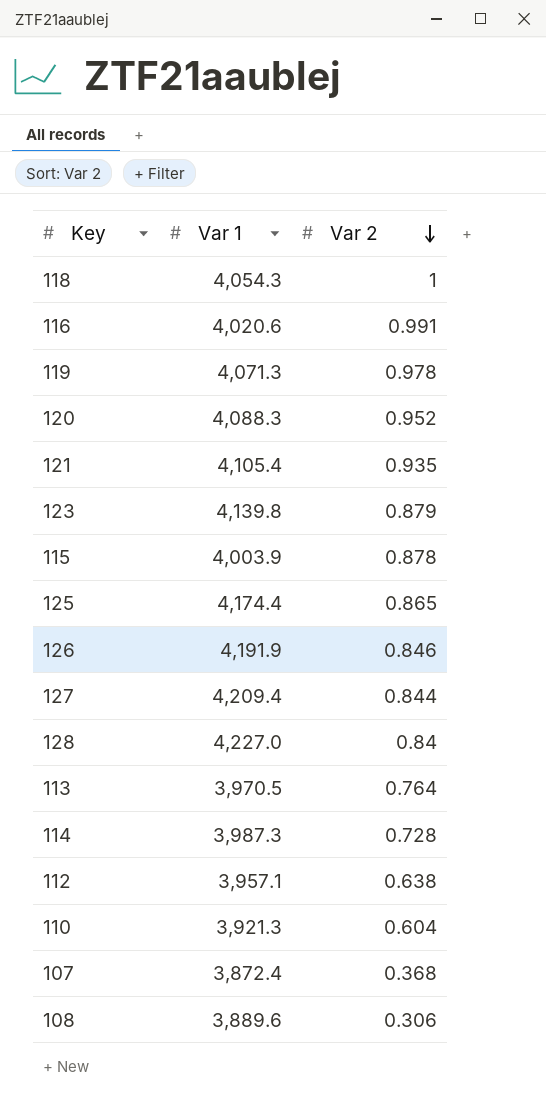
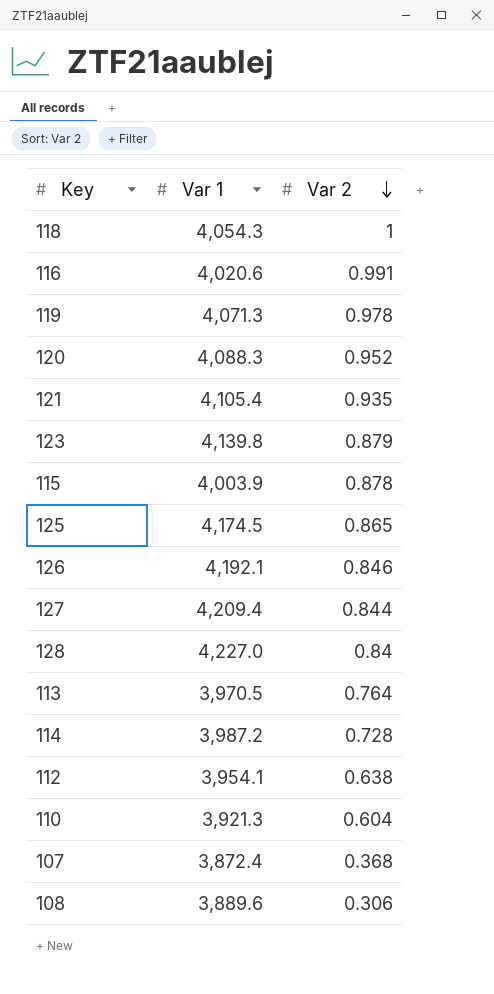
125 | Var 1: 4,174.4 -> 4,174.5
126 | Var 1: 4,191.9 -> 4,192.1
114 | Var 1: 3,987.3 -> 3,987.2
112 | Var 1: 3,957.1 -> 3,954.1

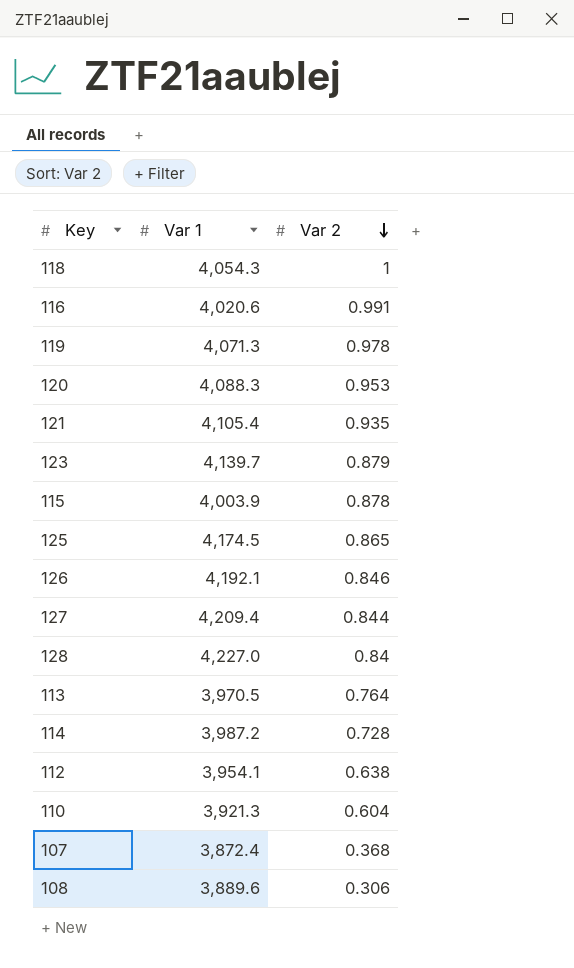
120 | Var 2: 0.952 -> 0.953
123 | Var 1: 4,139.8 -> 4,139.7

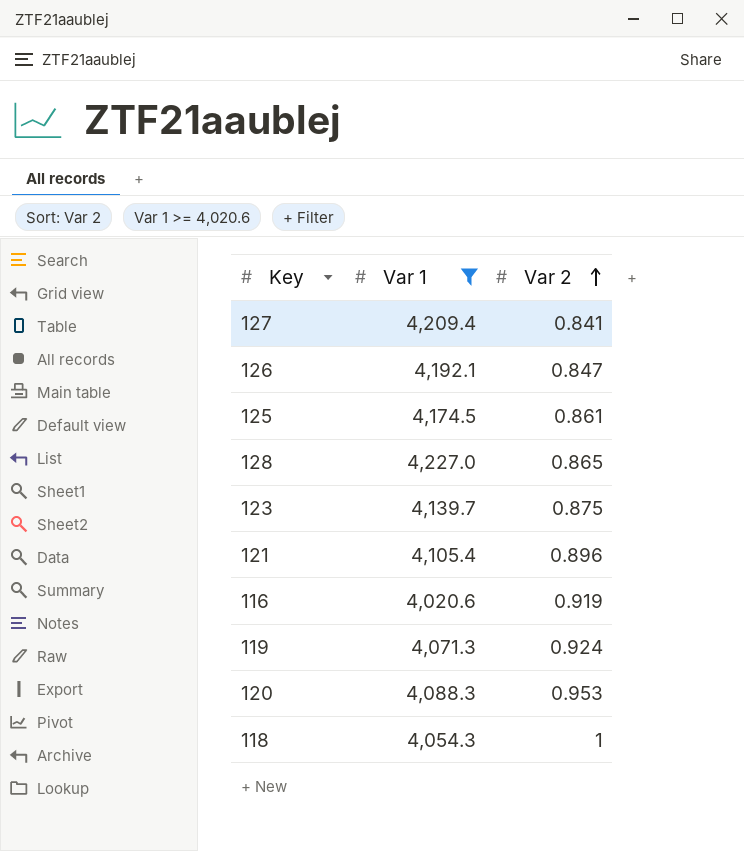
filter: none -> Var 1 >= 4,020.6
row order: Var 2 descending -> Var 2 ascending
127 | Var 2: 0.844 -> 0.841
126 | Var 2: 0.846 -> 0.847
125 | Var 2: 0.865 -> 0.861
128 | Var 2: 0.84 -> 0.865
123 | Var 2: 0.879 -> 0.875
121 | Var 2: 0.935 -> 0.896
116 | Var 2: 0.991 -> 0.919
119 | Var 2: 0.978 -> 0.924

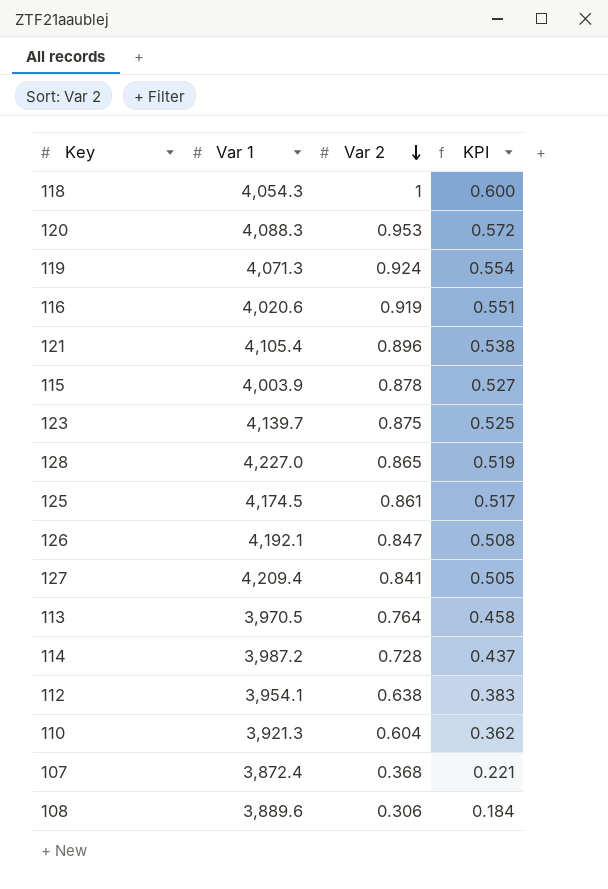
filter: Var 1 >= 4,020.6 -> none
row order: Var 2 ascending -> Var 2 descending
column KPI | formula: none -> [Var 2] * 0.6

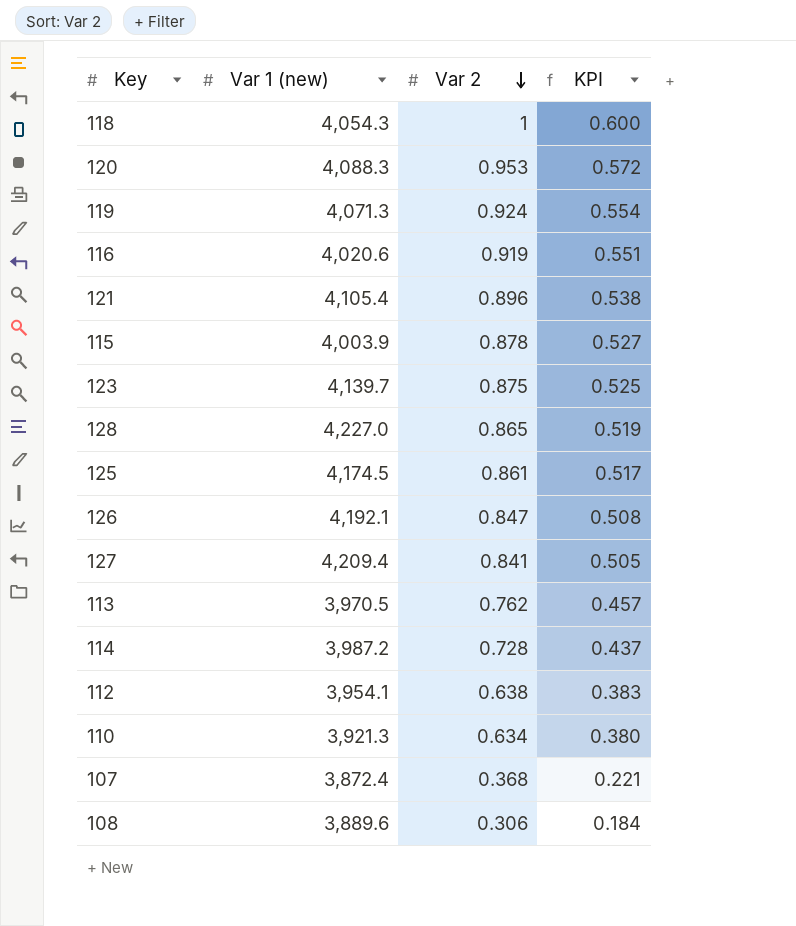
column name: Var 1 -> Var 1 (new)
113 | Var 2: 0.764 -> 0.762
113 | KPI: 0.458 -> 0.457
110 | Var 2: 0.604 -> 0.634
110 | KPI: 0.362 -> 0.380

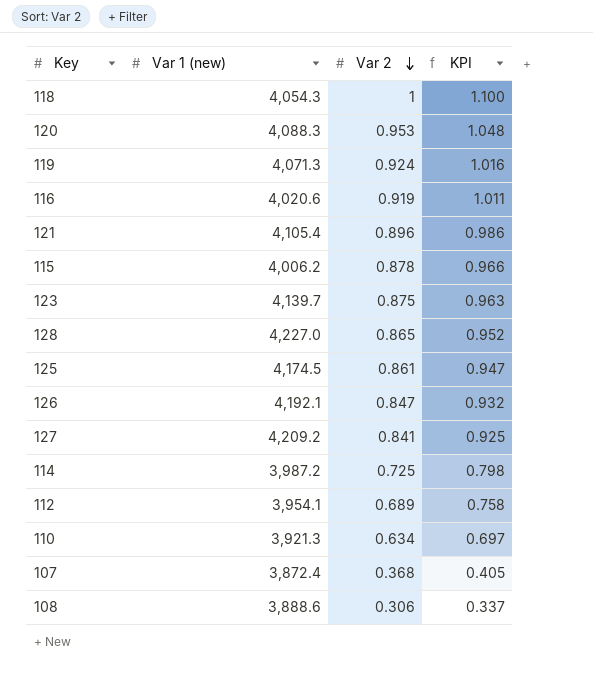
column KPI | formula: [Var 2] * 0.6 -> [Var 2] * 1.1
row 113: 3,970.5 | 0.762 | 0.457 -> none
115 | Var 1 (new): 4,003.9 -> 4,006.2
127 | Var 1 (new): 4,209.4 -> 4,209.2
114 | Var 2: 0.728 -> 0.725
112 | Var 2: 0.638 -> 0.689
108 | Var 1 (new): 3,889.6 -> 3,888.6

